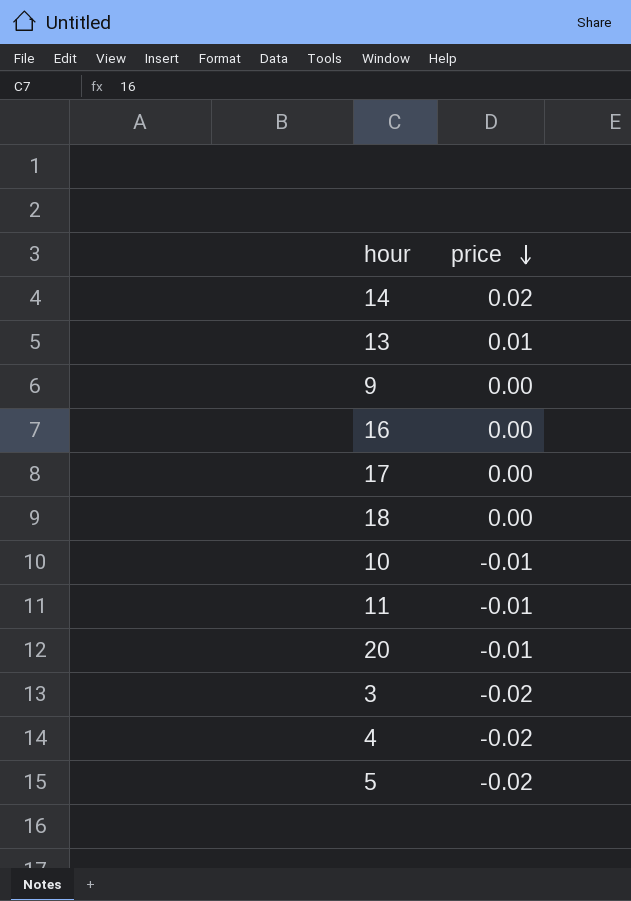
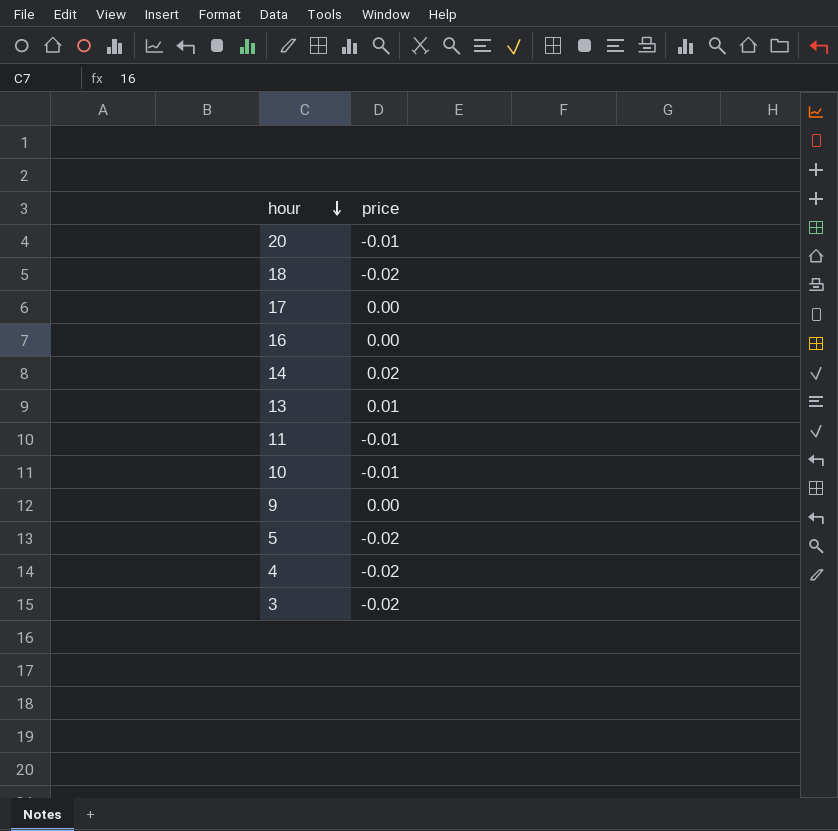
row order: price descending -> hour descending
18 | price: 0.00 -> -0.02

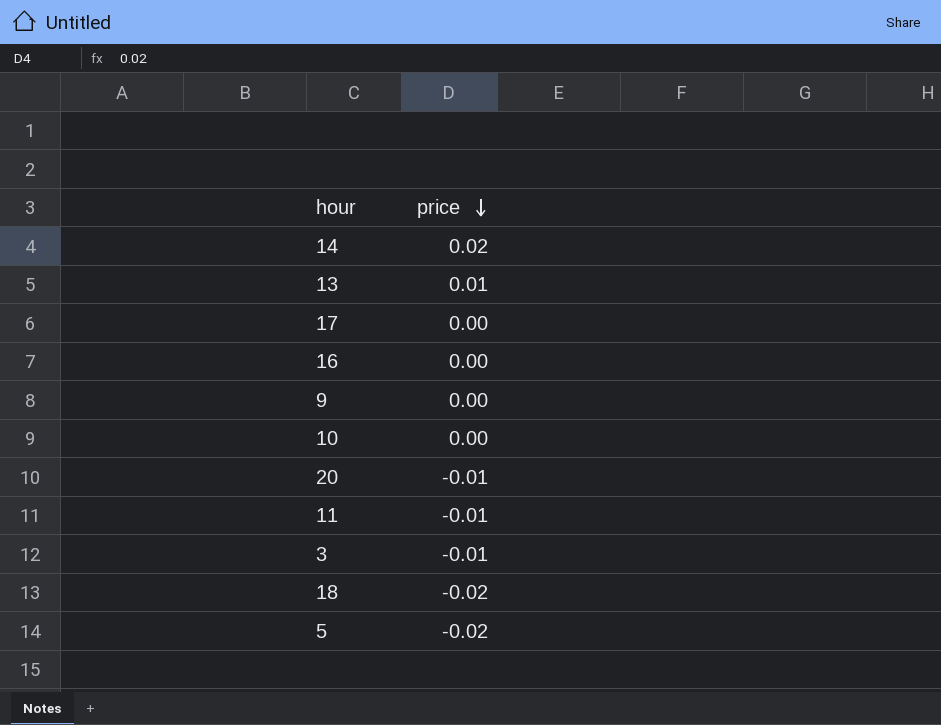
row order: hour descending -> price descending
row 4: -0.02 -> none
10 | price: -0.01 -> 0.00
3 | price: -0.02 -> -0.01

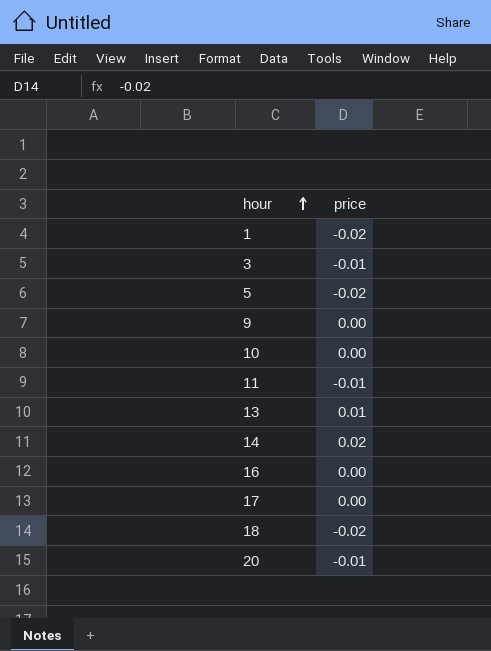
row order: price descending -> hour ascending
row 1: none -> -0.02

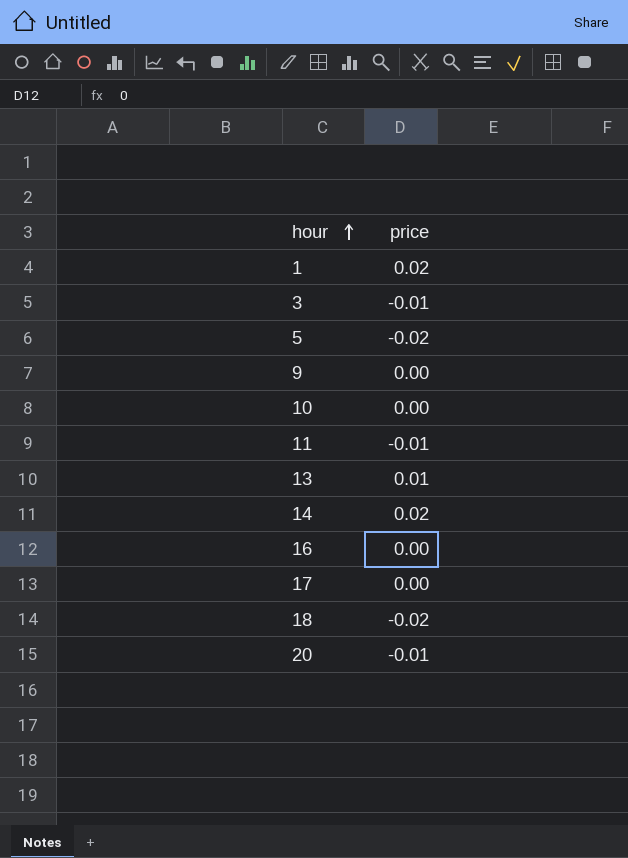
1 | price: -0.02 -> 0.02

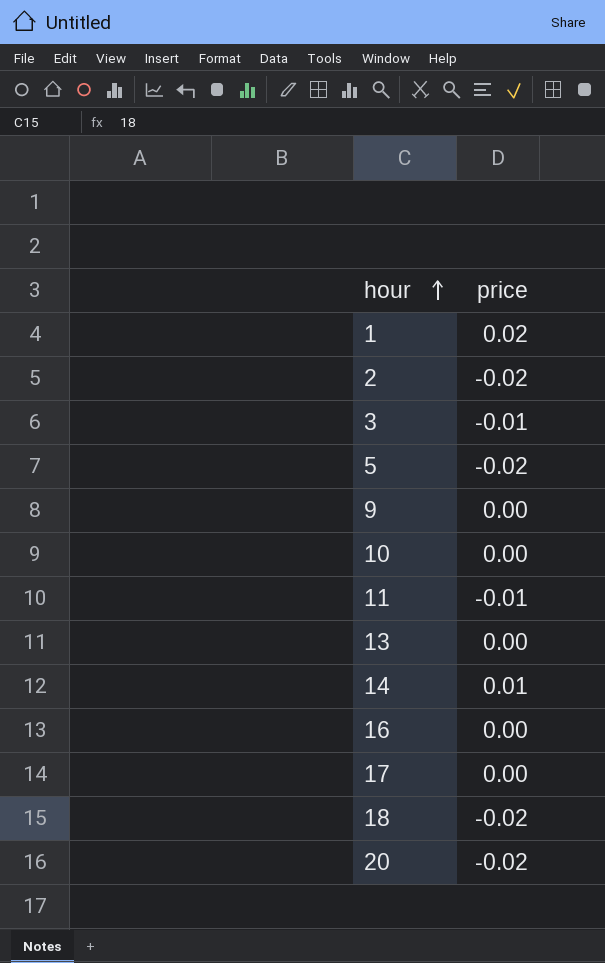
row 2: none -> -0.02
13 | price: 0.01 -> 0.00
14 | price: 0.02 -> 0.01
20 | price: -0.01 -> -0.02

